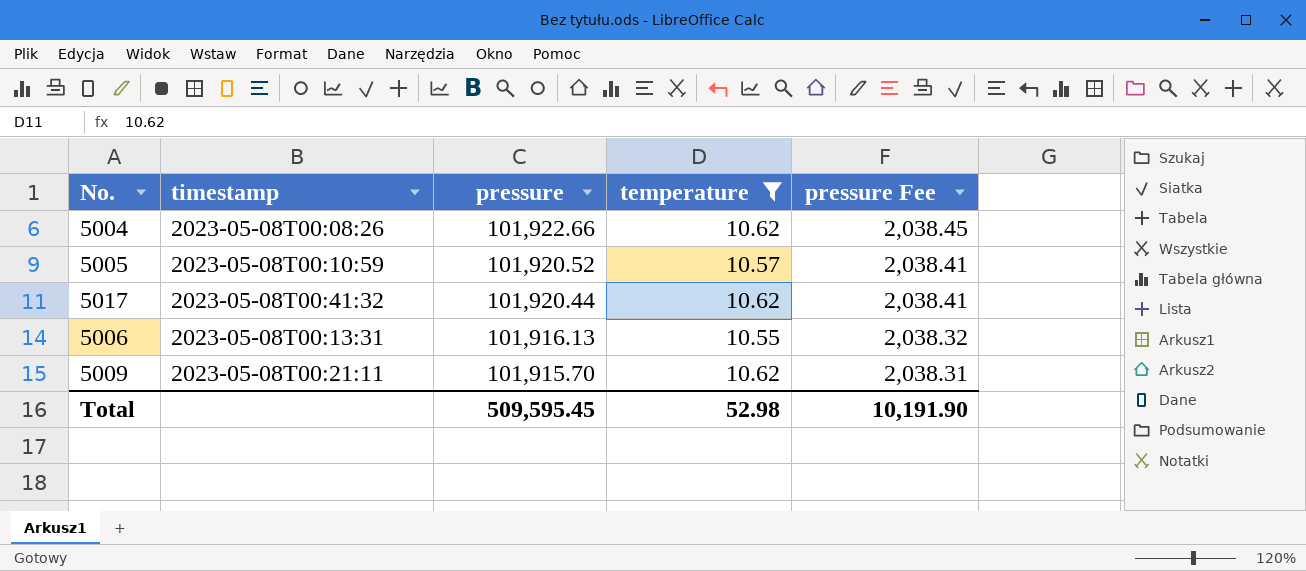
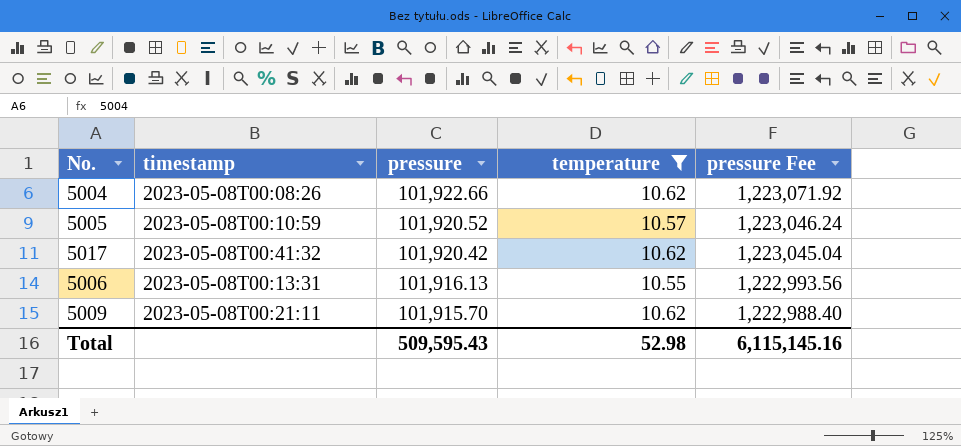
column pressure Fee | formula: [pressure] * 0.02 -> [pressure] * 12
5017 | pressure: 101,920.44 -> 101,920.42
Total | pressure: 509,595.45 -> 509,595.43
Total | pressure Fee: 10,191.90 -> 6,115,145.16

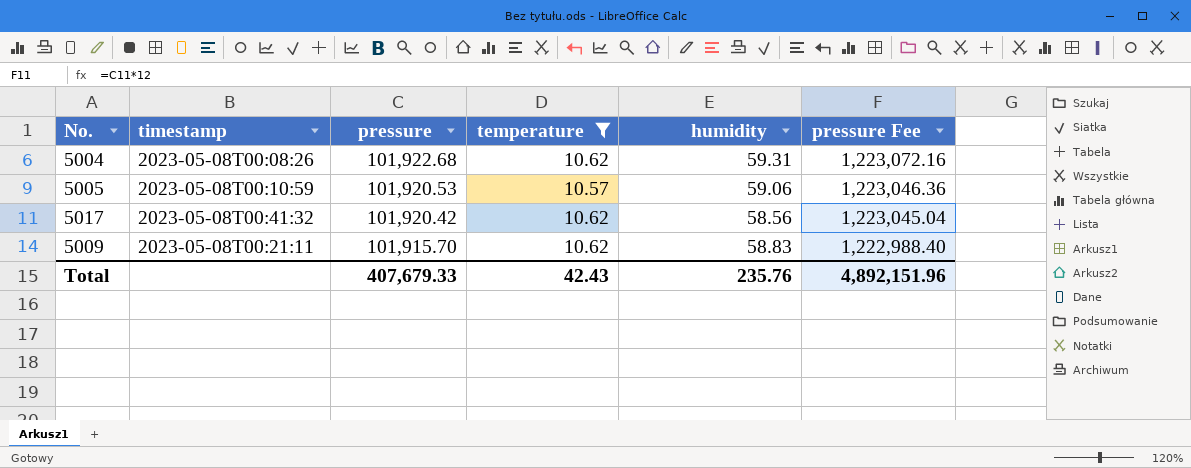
column humidity | position: none -> 5
row 5006: 2023-05-08T00:13:31 | 101,916.13 | 10.55 | 1,222,993.56 -> none
5004 | pressure: 101,922.66 -> 101,922.68
5004 | pressure Fee: 1,223,071.92 -> 1,223,072.16
5005 | pressure: 101,920.52 -> 101,920.53
5005 | pressure Fee: 1,223,046.24 -> 1,223,046.36
Total | pressure: 509,595.43 -> 407,679.33
Total | temperature: 52.98 -> 42.43
Total | pressure Fee: 6,115,145.16 -> 4,892,151.96

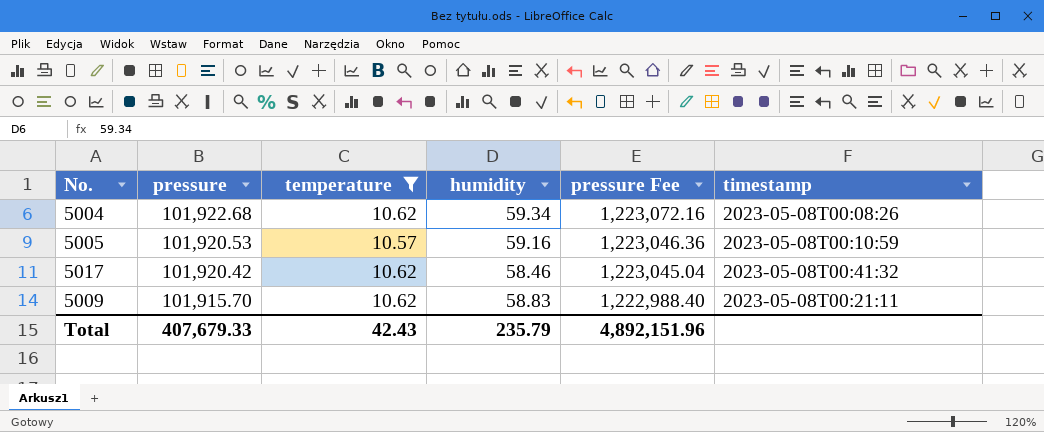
column timestamp | position: 2 -> 6
5004 | humidity: 59.31 -> 59.34
5005 | humidity: 59.06 -> 59.16
5017 | humidity: 58.56 -> 58.46
Total | humidity: 235.76 -> 235.79

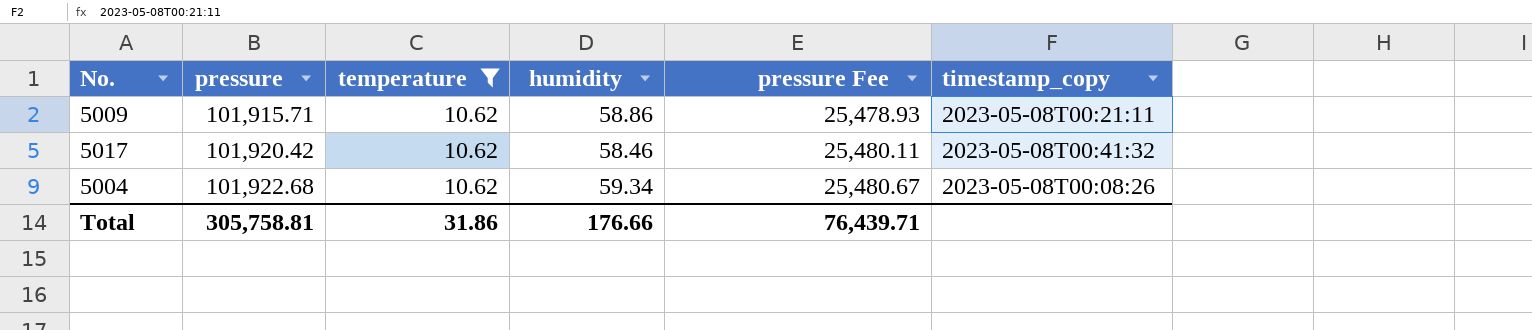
row order: pressure descending -> pressure ascending
column pressure Fee | formula: [pressure] * 12 -> [pressure] * 0.25
column name: timestamp -> timestamp_copy
row 5005: 101,920.53 | 10.57 | 59.16 | 1,223,046.36 | 2023-05-08T00:10:59 -> none
5009 | pressure: 101,915.70 -> 101,915.71
5009 | humidity: 58.83 -> 58.86
Total | pressure: 407,679.33 -> 305,758.81
Total | temperature: 42.43 -> 31.86
Total | humidity: 235.79 -> 176.66
Total | pressure Fee: 4,892,151.96 -> 76,439.71

